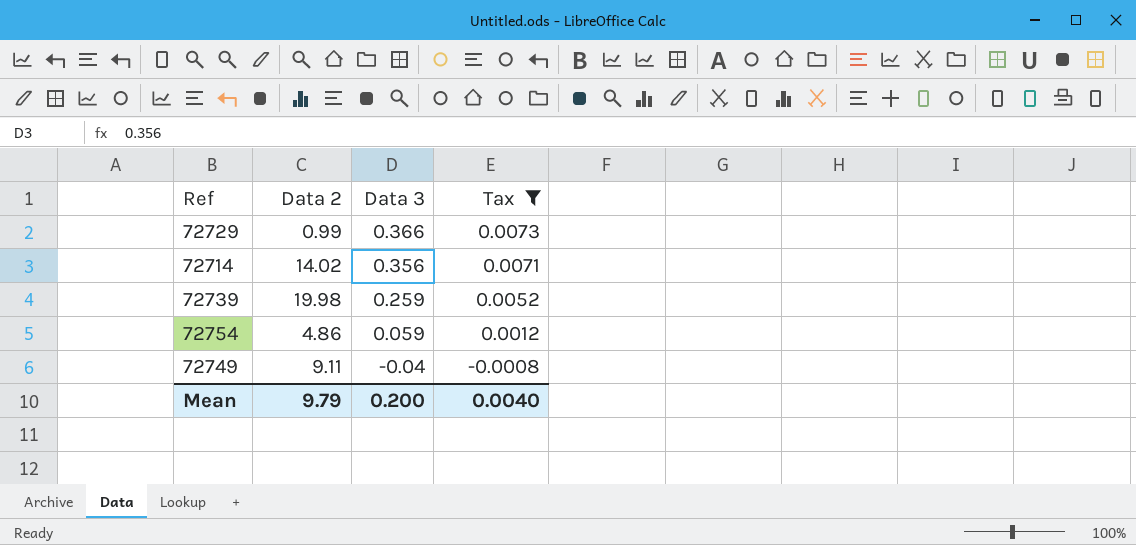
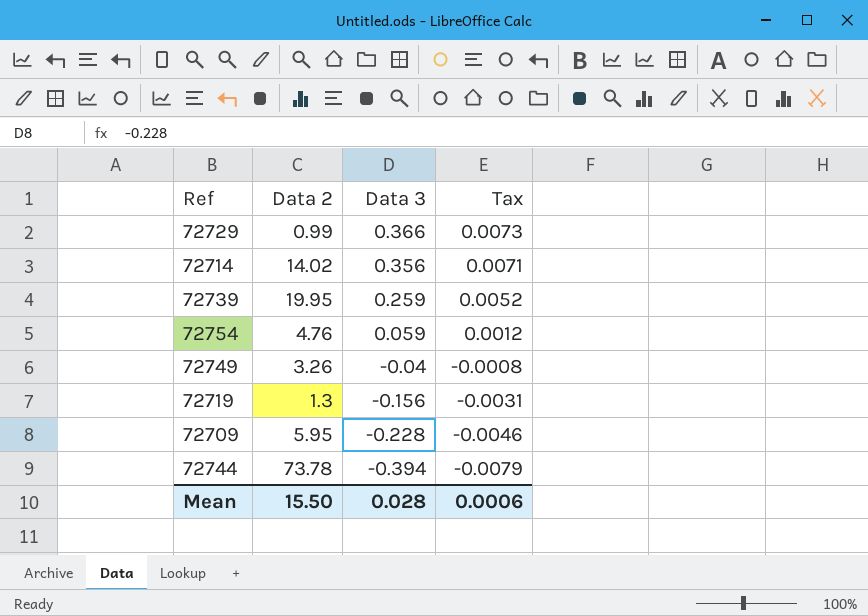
filter: Tax >= -0.0008 -> none
72739 | Data 2: 19.98 -> 19.95
72754 | Data 2: 4.86 -> 4.76
72749 | Data 2: 9.11 -> 3.26
Mean | Data 2: 9.79 -> 15.50
Mean | Data 3: 0.200 -> 0.028
Mean | Tax: 0.0040 -> 0.0006

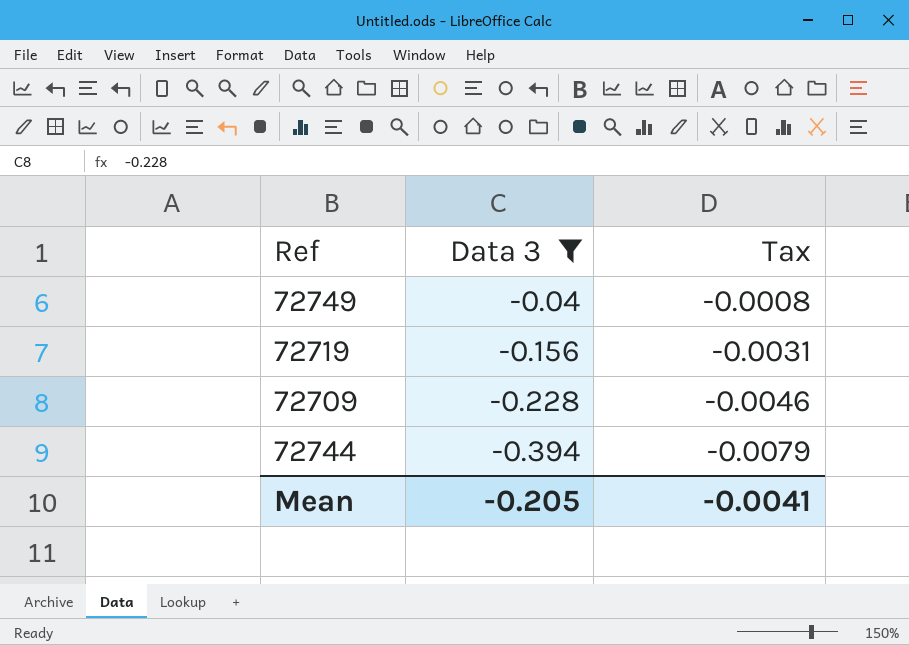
filter: none -> Data 3 <= -0.04
column Data 2 | position: 2 -> none
Mean | Data 3: 0.028 -> -0.205
Mean | Tax: 0.0006 -> -0.0041

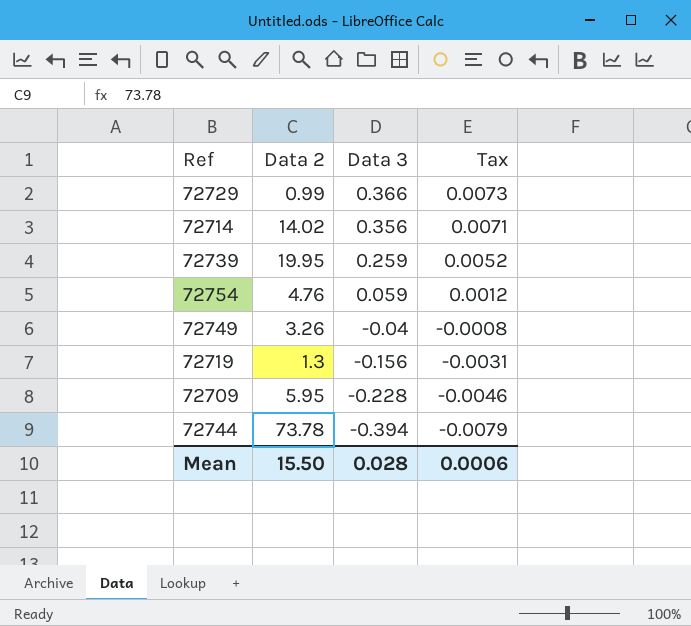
filter: Data 3 <= -0.04 -> none
column Data 2 | position: none -> 2
Mean | Data 3: -0.205 -> 0.028
Mean | Tax: -0.0041 -> 0.0006

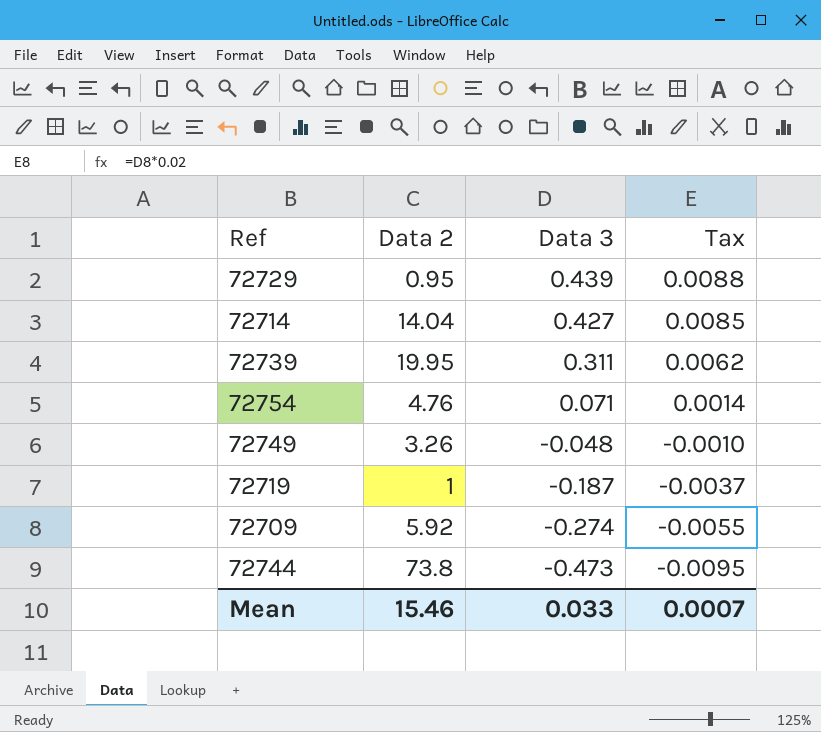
72729 | Data 2: 0.99 -> 0.95
72729 | Data 3: 0.366 -> 0.439
72729 | Tax: 0.0073 -> 0.0088
72714 | Data 2: 14.02 -> 14.04
72714 | Data 3: 0.356 -> 0.427
72714 | Tax: 0.0071 -> 0.0085
72739 | Data 3: 0.259 -> 0.311
72739 | Tax: 0.0052 -> 0.0062
72754 | Data 3: 0.059 -> 0.071
72754 | Tax: 0.0012 -> 0.0014
72749 | Data 3: -0.04 -> -0.048
72749 | Tax: -0.0008 -> -0.0010
72719 | Data 2: 1.3 -> 1
72719 | Data 3: -0.156 -> -0.187
72719 | Tax: -0.0031 -> -0.0037
72709 | Data 2: 5.95 -> 5.92
72709 | Data 3: -0.228 -> -0.274
72709 | Tax: -0.0046 -> -0.0055
72744 | Data 2: 73.78 -> 73.8
72744 | Data 3: -0.394 -> -0.473
72744 | Tax: -0.0079 -> -0.0095
Mean | Data 2: 15.50 -> 15.46
Mean | Data 3: 0.028 -> 0.033
Mean | Tax: 0.0006 -> 0.0007

